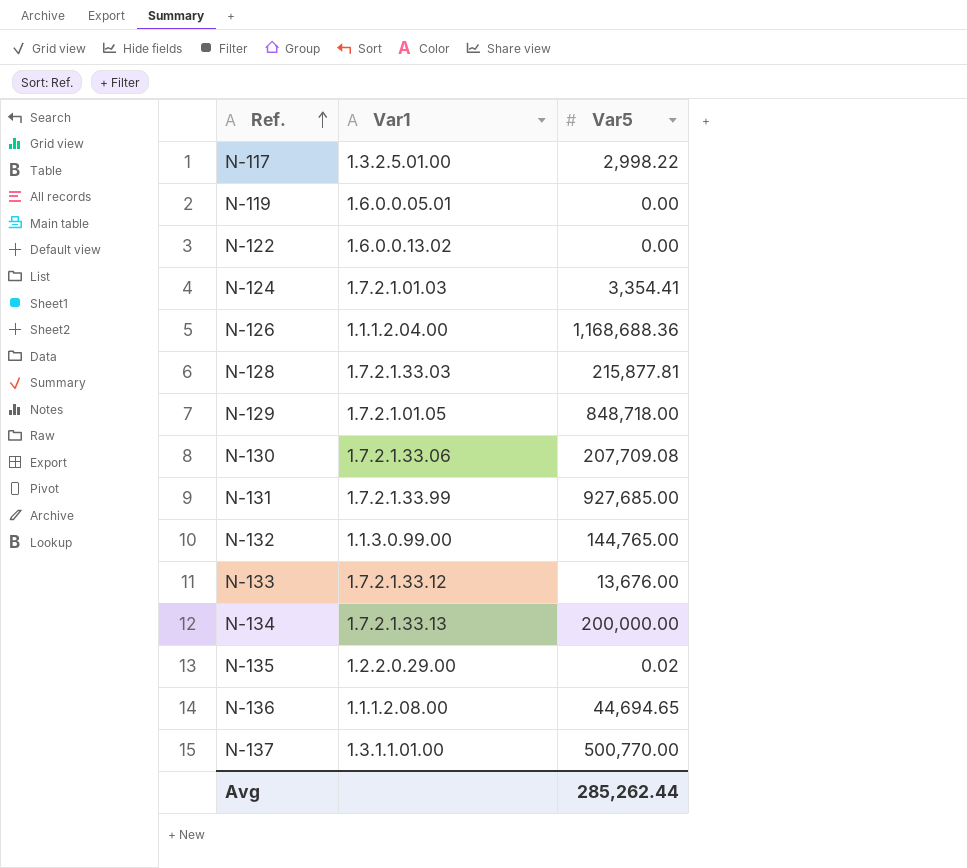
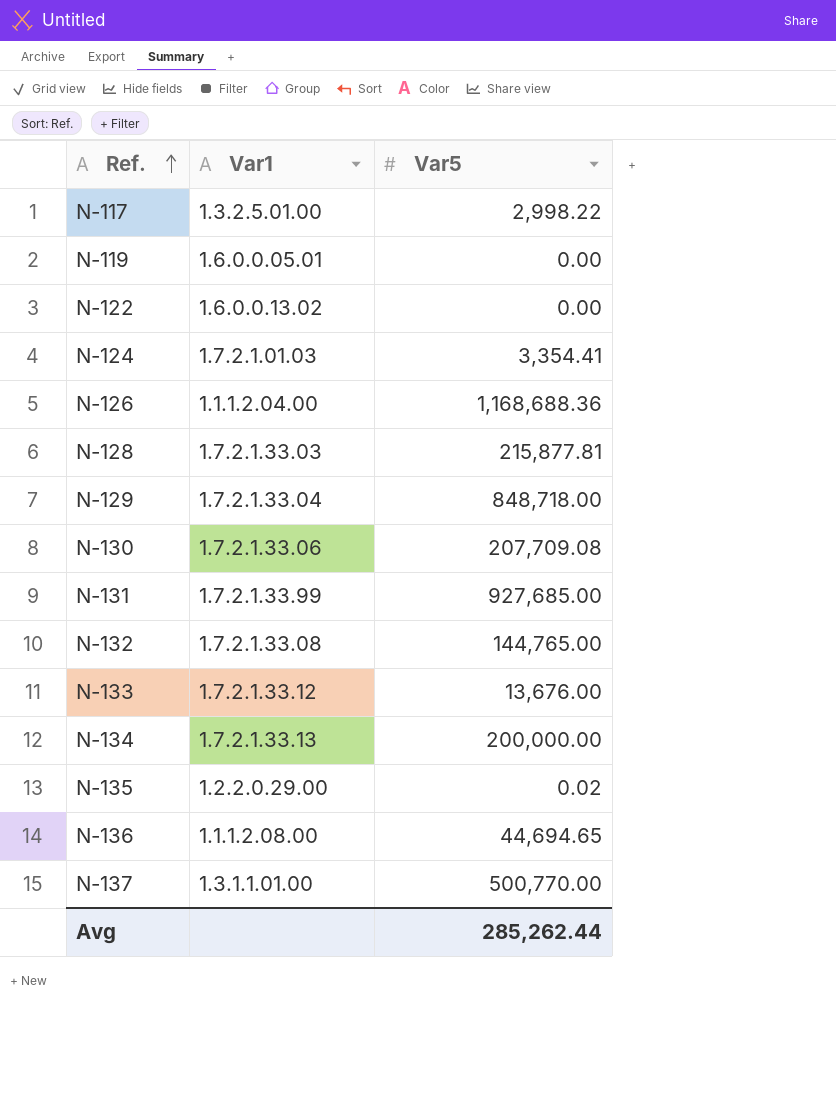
N-129 | Var1: 1.7.2.1.01.05 -> 1.7.2.1.33.04
N-132 | Var1: 1.1.3.0.99.00 -> 1.7.2.1.33.08

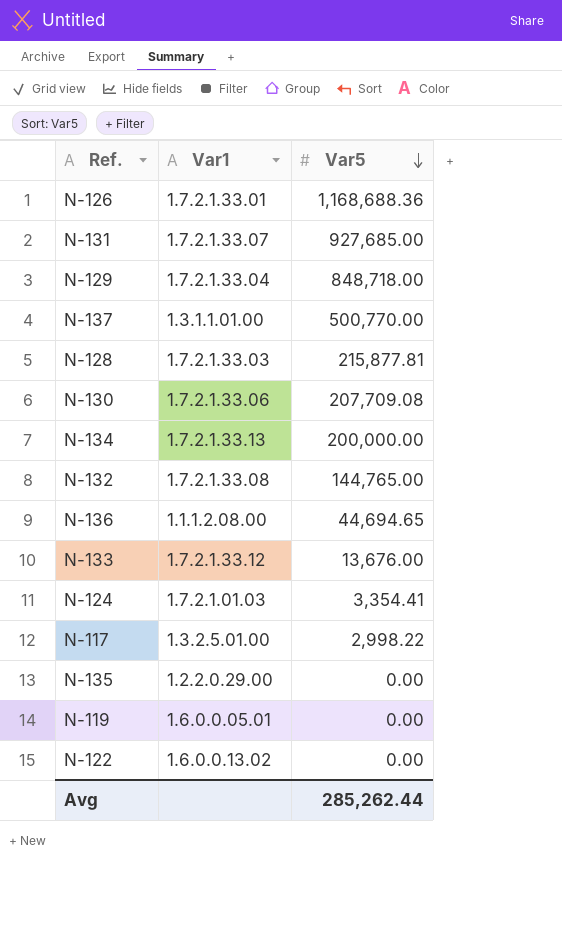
row order: Ref. ascending -> Var5 descending
N-126 | Var1: 1.1.1.2.04.00 -> 1.7.2.1.33.01
N-131 | Var1: 1.7.2.1.33.99 -> 1.7.2.1.33.07
N-135 | Var5: 0.02 -> 0.00

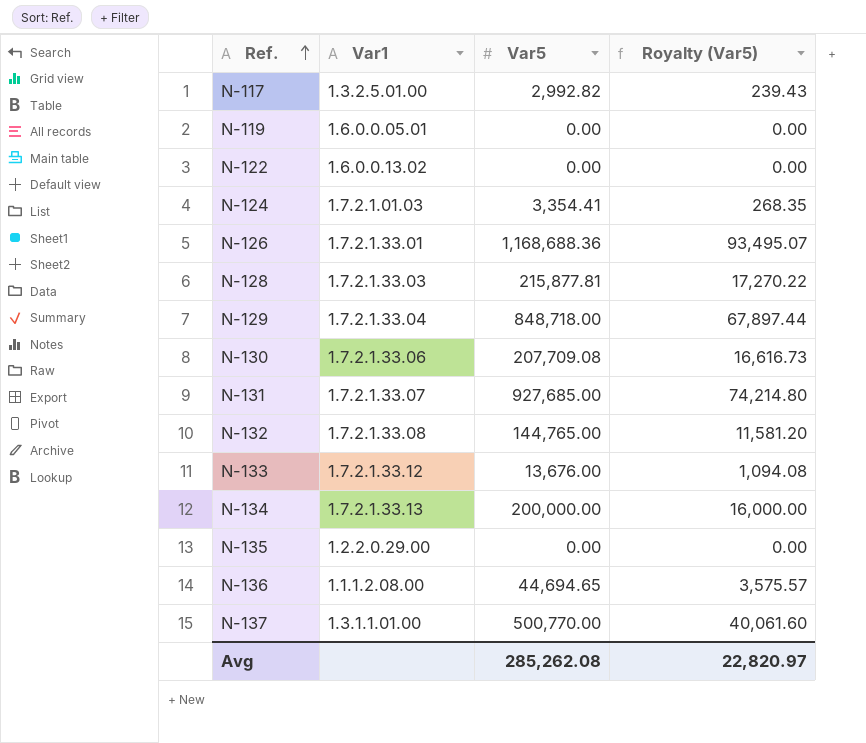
row order: Var5 descending -> Ref. ascending
column Royalty (Var5) | formula: none -> [Var5] * 0.08
N-117 | Var5: 2,998.22 -> 2,992.82
Avg | Var5: 285,262.44 -> 285,262.08

